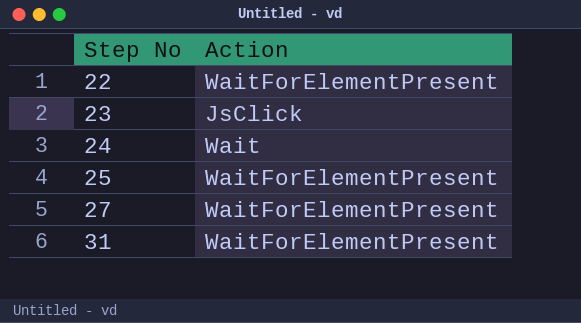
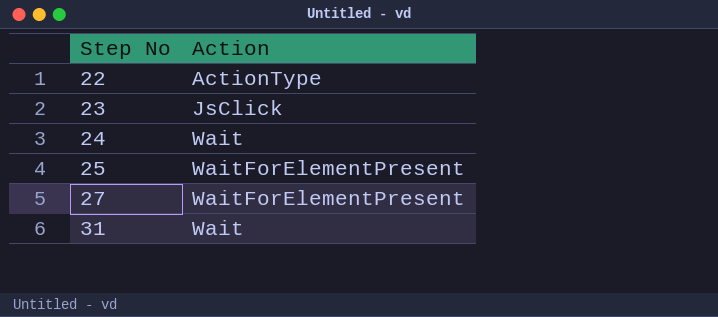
22 | Action: WaitForElementPresent -> ActionType
31 | Action: WaitForElementPresent -> Wait

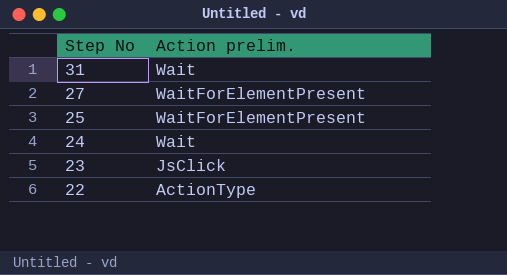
row order: Step No ascending -> Step No descending
column name: Action -> Action prelim.

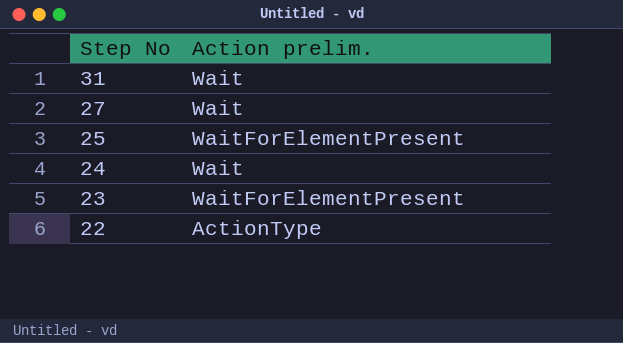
27 | Action prelim.: WaitForElementPresent -> Wait
23 | Action prelim.: JsClick -> WaitForElementPresent

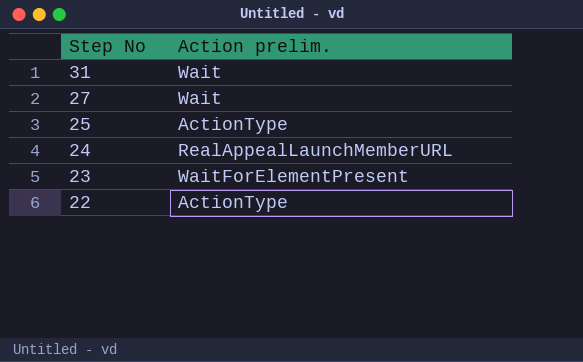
25 | Action prelim.: WaitForElementPresent -> ActionType
24 | Action prelim.: Wait -> RealAppealLaunchMemberURL

